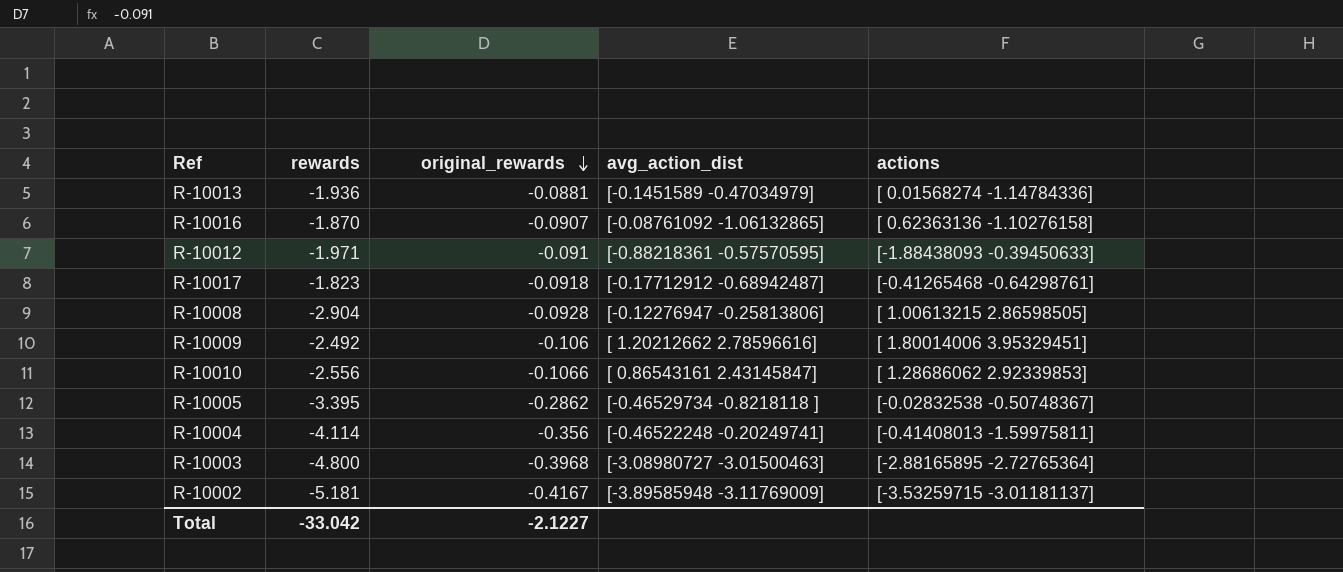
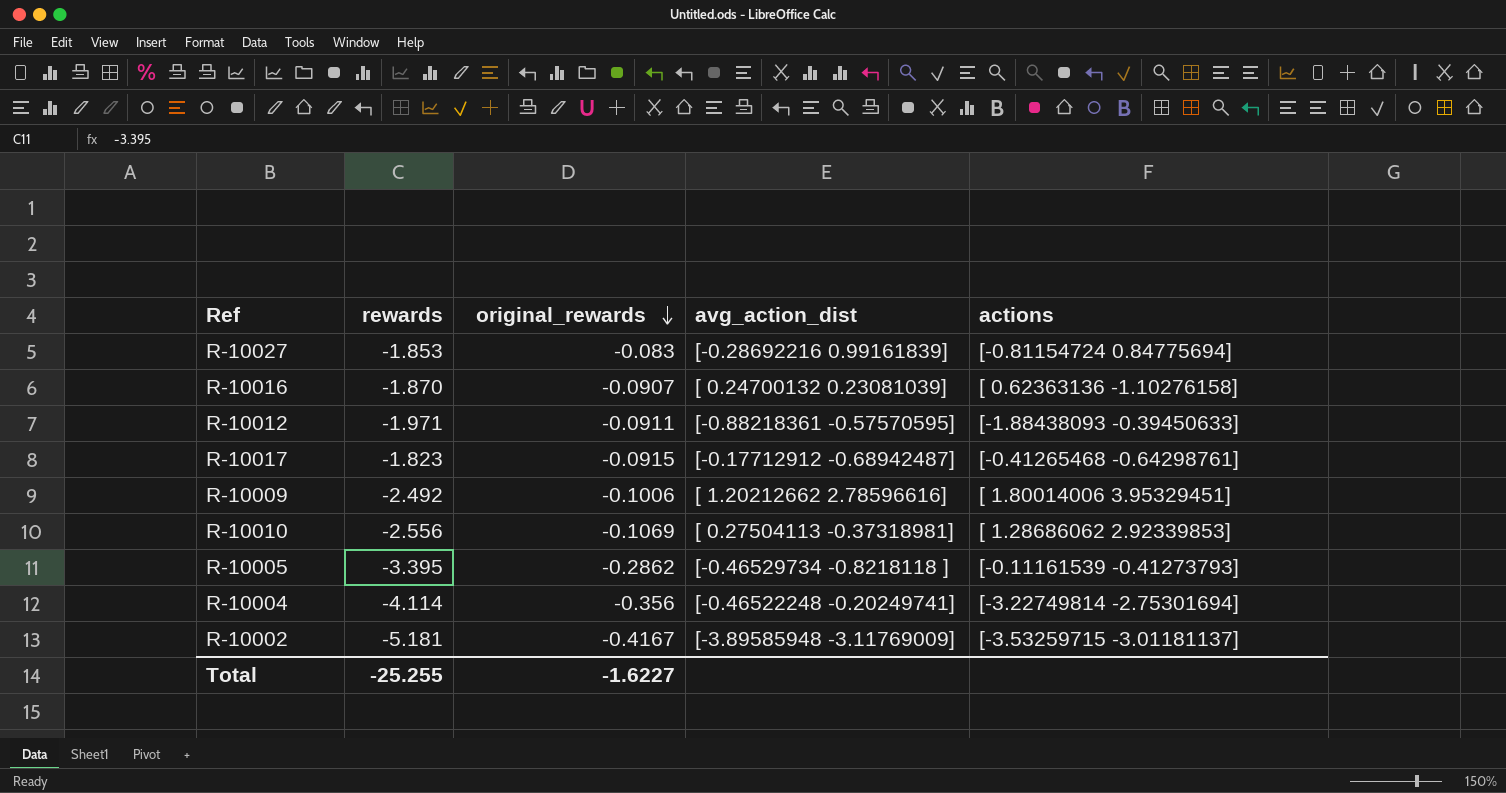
row R-10013: -1.936 | -0.0881 | [-0.1451589 -0.47034979] | [ 0.01568274 -1.14784336] -> none
row R-10008: -2.904 | -0.0928 | [-0.12276947 -0.25813806] | [ 1.00613215 2.86598505] -> none
row R-10003: -4.800 | -0.3968 | [-3.08980727 -3.01500463] | [-2.88165895 -2.72765364] -> none
row R-10027: none -> -1.853 | -0.083 | [-0.28692216 0.99161839] | [-0.81154724 0.84775694]
R-10016 | avg_action_dist: [-0.08761092 -1.06132865] -> [ 0.24700132 0.23081039]
R-10012 | original_rewards: -0.091 -> -0.0911
R-10017 | original_rewards: -0.0918 -> -0.0915
R-10009 | original_rewards: -0.106 -> -0.1006
R-10010 | original_rewards: -0.1066 -> -0.1069
R-10010 | avg_action_dist: [ 0.86543161 2.43145847] -> [ 0.27504113 -0.37318981]
R-10005 | actions: [-0.02832538 -0.50748367] -> [-0.11161539 -0.41273793]
R-10004 | actions: [-0.41408013 -1.59975811] -> [-3.22749814 -2.75301694]
Total | rewards: -33.042 -> -25.255
Total | original_rewards: -2.1227 -> -1.6227

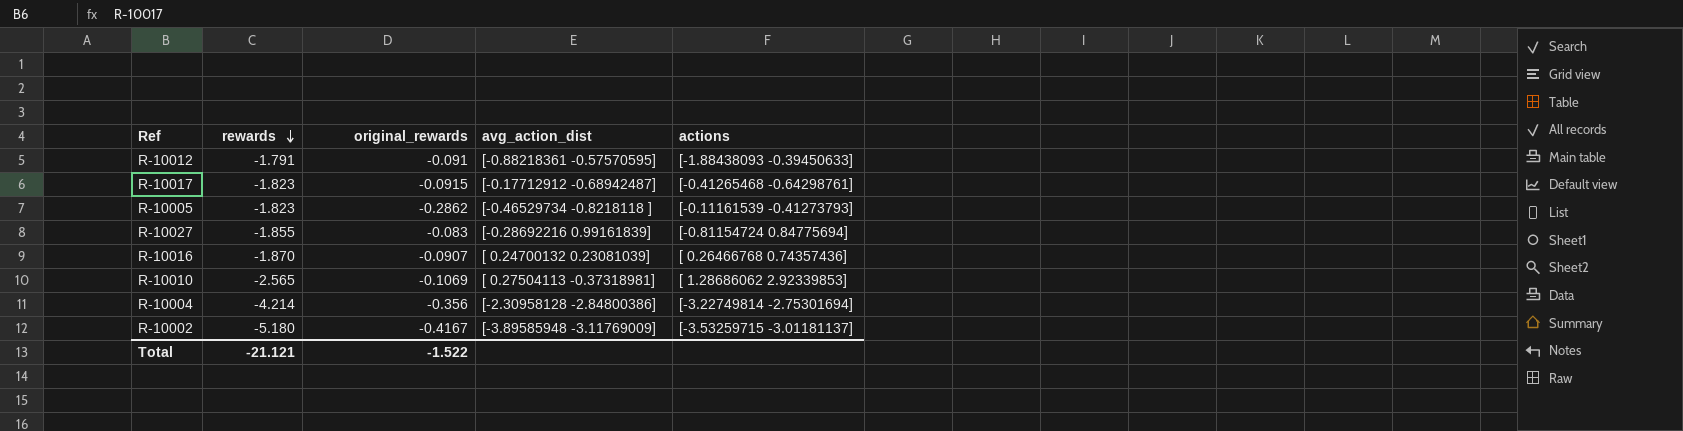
row order: original_rewards descending -> rewards descending
row R-10009: -2.492 | -0.1006 | [ 1.20212662 2.78596616] | [ 1.80014006 3.95329451] -> none
R-10012 | rewards: -1.971 -> -1.791
R-10012 | original_rewards: -0.0911 -> -0.091
R-10005 | rewards: -3.395 -> -1.823
R-10027 | rewards: -1.853 -> -1.855
R-10016 | actions: [ 0.62363136 -1.10276158] -> [ 0.26466768 0.74357436]
R-10010 | rewards: -2.556 -> -2.565
R-10004 | rewards: -4.114 -> -4.214
R-10004 | avg_action_dist: [-0.46522248 -0.20249741] -> [-2.30958128 -2.84800386]
R-10002 | rewards: -5.181 -> -5.180
Total | rewards: -25.255 -> -21.121
Total | original_rewards: -1.6227 -> -1.522

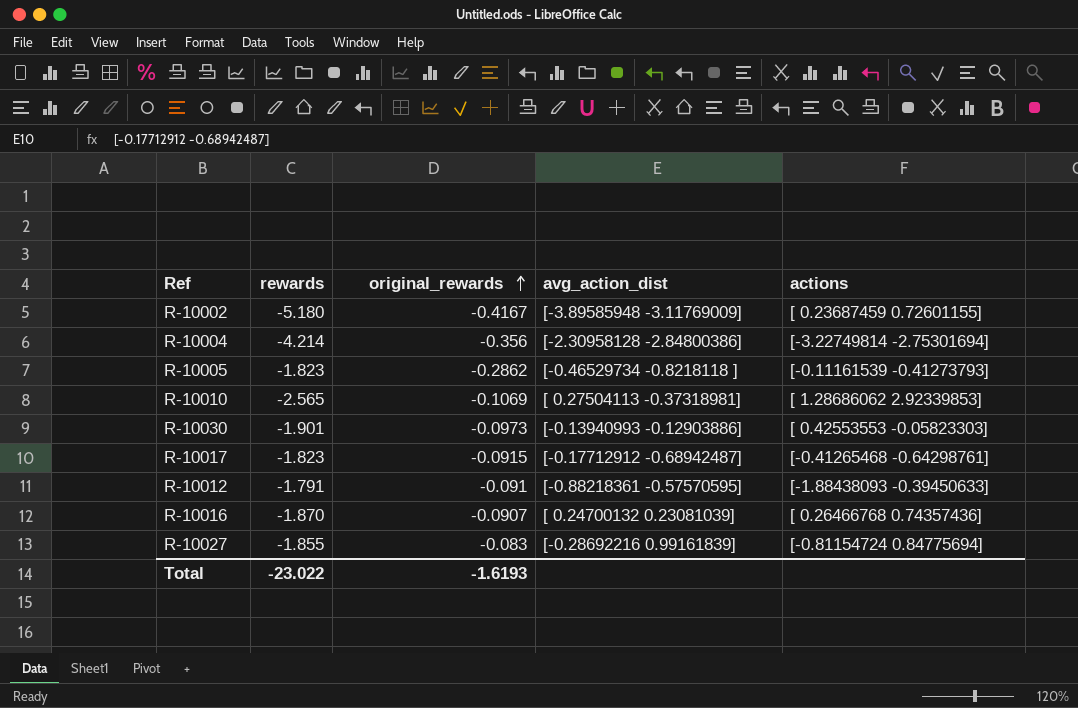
row order: rewards descending -> original_rewards ascending
R-10002 | actions: [-3.53259715 -3.01181137] -> [ 0.23687459 0.72601155]
row R-10030: none -> -1.901 | -0.0973 | [-0.13940993 -0.12903886] | [ 0.42553553 -0.05823303]
Total | rewards: -21.121 -> -23.022
Total | original_rewards: -1.522 -> -1.6193

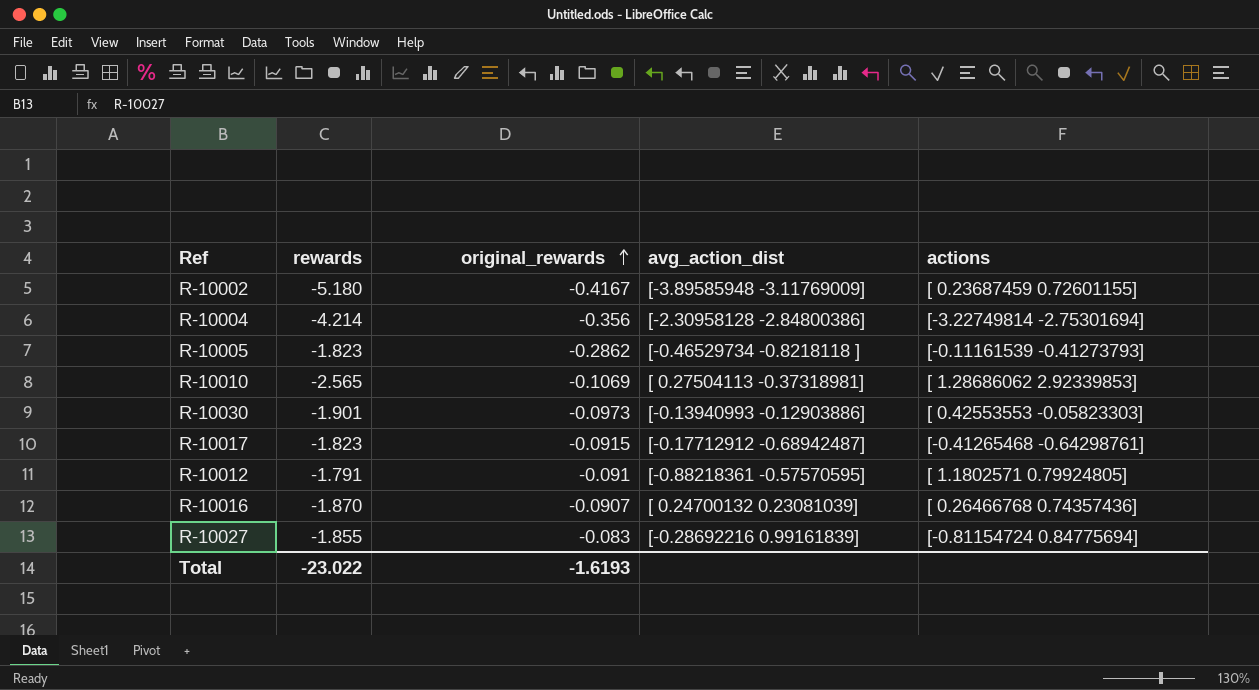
R-10012 | actions: [-1.88438093 -0.39450633] -> [ 1.1802571 0.79924805]

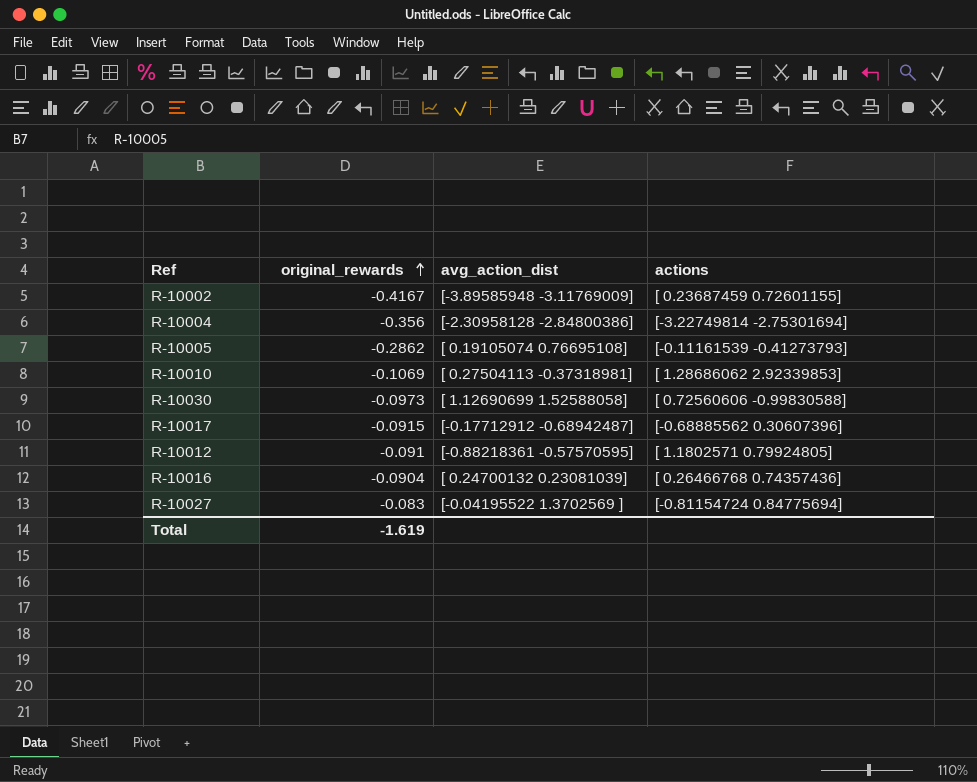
column rewards | position: 2 -> none
R-10005 | avg_action_dist: [-0.46529734 -0.8218118 ] -> [ 0.19105074 0.76695108]
R-10030 | avg_action_dist: [-0.13940993 -0.12903886] -> [ 1.12690699 1.52588058]
R-10030 | actions: [ 0.42553553 -0.05823303] -> [ 0.72560606 -0.99830588]
R-10017 | actions: [-0.41265468 -0.64298761] -> [-0.68885562 0.30607396]
R-10016 | original_rewards: -0.0907 -> -0.0904
R-10027 | avg_action_dist: [-0.28692216 0.99161839] -> [-0.04195522 1.3702569 ]
Total | original_rewards: -1.6193 -> -1.619

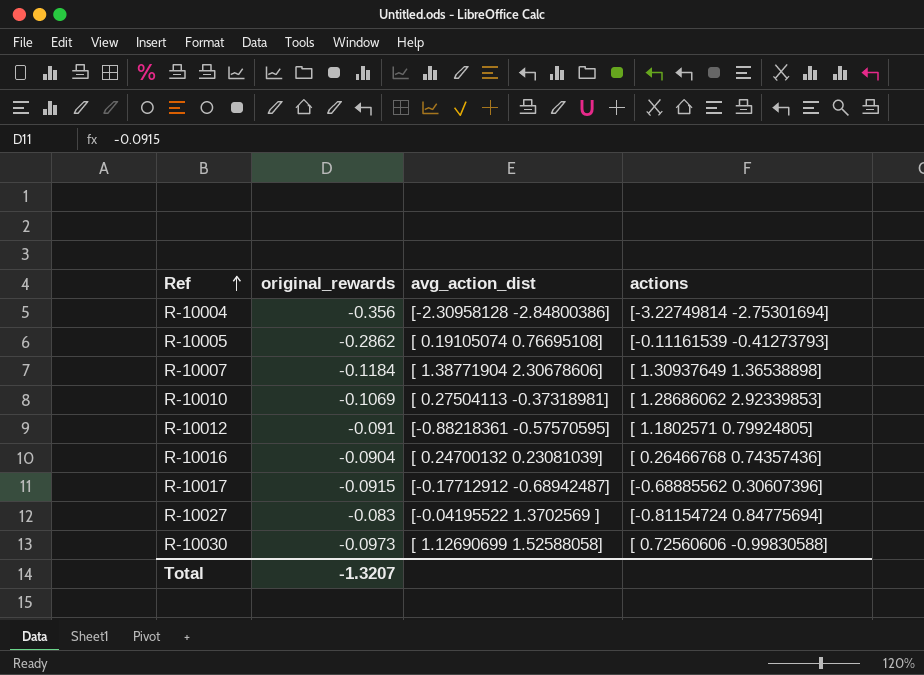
row order: original_rewards ascending -> Ref ascending
row R-10002: -0.4167 | [-3.89585948 -3.11769009] | [ 0.23687459 0.72601155] -> none
row R-10007: none -> -0.1184 | [ 1.38771904 2.30678606] | [ 1.30937649 1.36538898]
Total | original_rewards: -1.619 -> -1.3207

